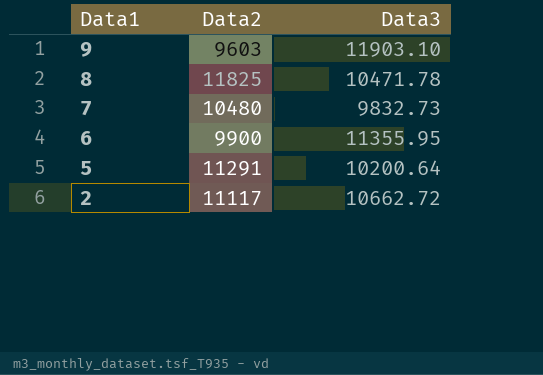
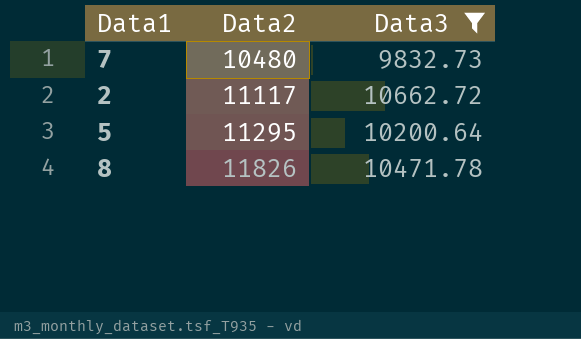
filter: none -> Data3 <= 10662.72
row order: Data1 descending -> Data2 ascending
5 | Data2: 11291 -> 11295
8 | Data2: 11825 -> 11826

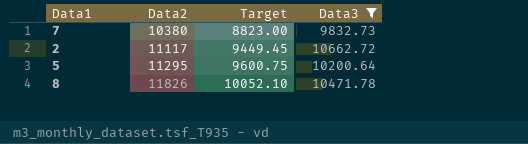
column Target | formula: none -> [Data2] * 0.85
7 | Data2: 10480 -> 10380

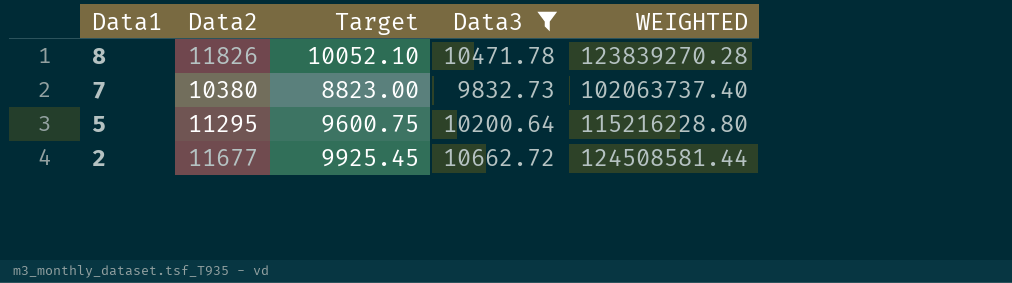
row order: Data2 ascending -> Data1 descending
column WEIGHTED | formula: none -> [Data2] * [Data3]
2 | Data2: 11117 -> 11677
2 | Target: 9449.45 -> 9925.45

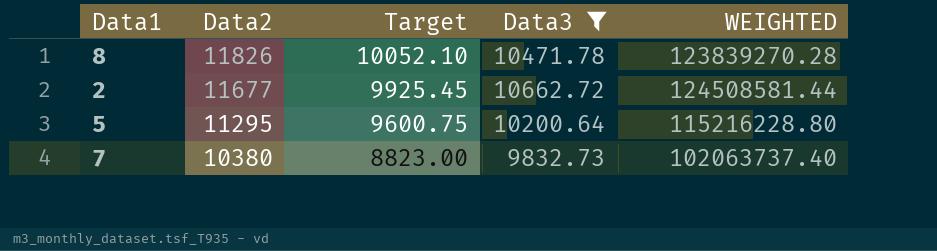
row order: Data1 descending -> Data2 descending

